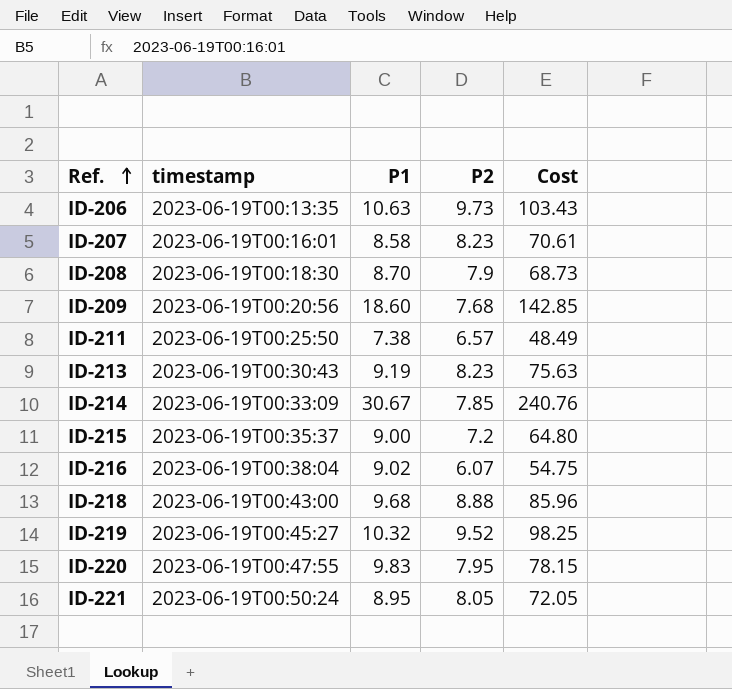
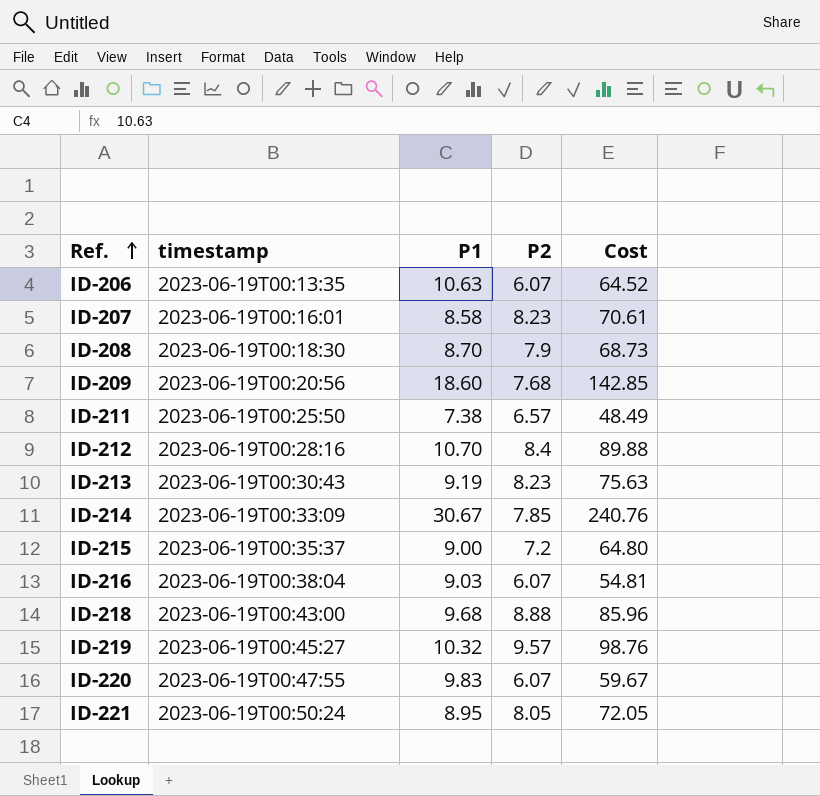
ID-206 | P2: 9.73 -> 6.07
ID-206 | Cost: 103.43 -> 64.52
row ID-212: none -> 2023-06-19T00:28:16 | 10.70 | 8.4 | 89.88
ID-216 | P1: 9.02 -> 9.03
ID-216 | Cost: 54.75 -> 54.81
ID-219 | P2: 9.52 -> 9.57
ID-219 | Cost: 98.25 -> 98.76
ID-220 | P2: 7.95 -> 6.07
ID-220 | Cost: 78.15 -> 59.67

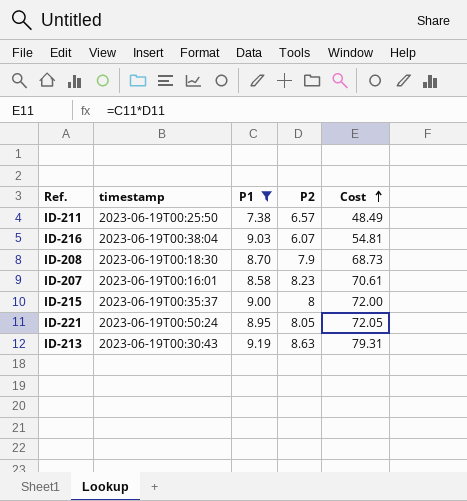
filter: none -> P1 <= 9.19
row order: Ref. ascending -> Cost ascending
ID-215 | P2: 7.2 -> 8
ID-215 | Cost: 64.80 -> 72.00
ID-213 | P2: 8.23 -> 8.63
ID-213 | Cost: 75.63 -> 79.31

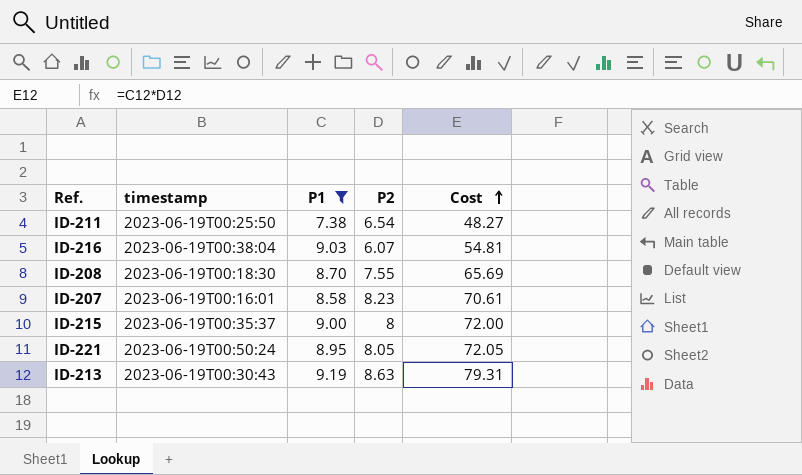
ID-211 | P2: 6.57 -> 6.54
ID-211 | Cost: 48.49 -> 48.27
ID-208 | P2: 7.9 -> 7.55
ID-208 | Cost: 68.73 -> 65.69

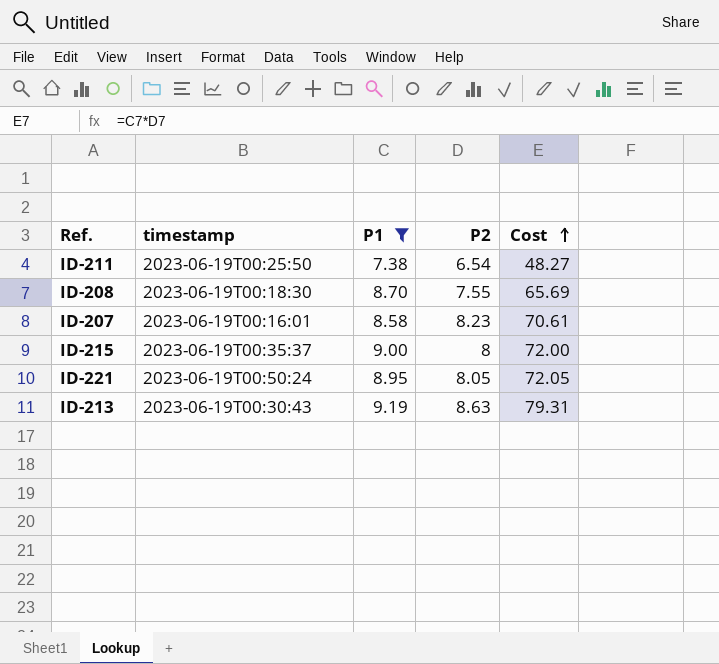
row ID-216: 2023-06-19T00:38:04 | 9.03 | 6.07 | 54.81 -> none

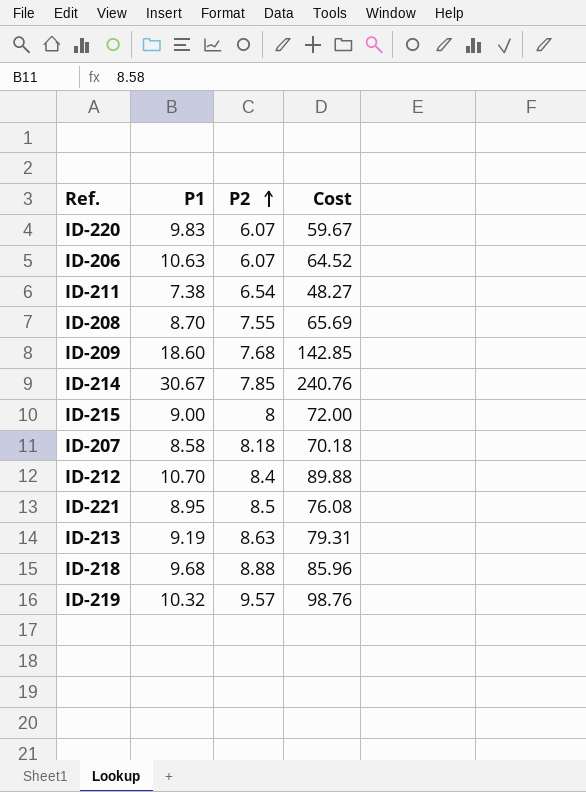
filter: P1 <= 9.19 -> none
row order: Cost ascending -> P2 ascending
column timestamp | position: 2 -> none
ID-207 | P2: 8.23 -> 8.18
ID-207 | Cost: 70.61 -> 70.18
ID-221 | P2: 8.05 -> 8.5
ID-221 | Cost: 72.05 -> 76.08

